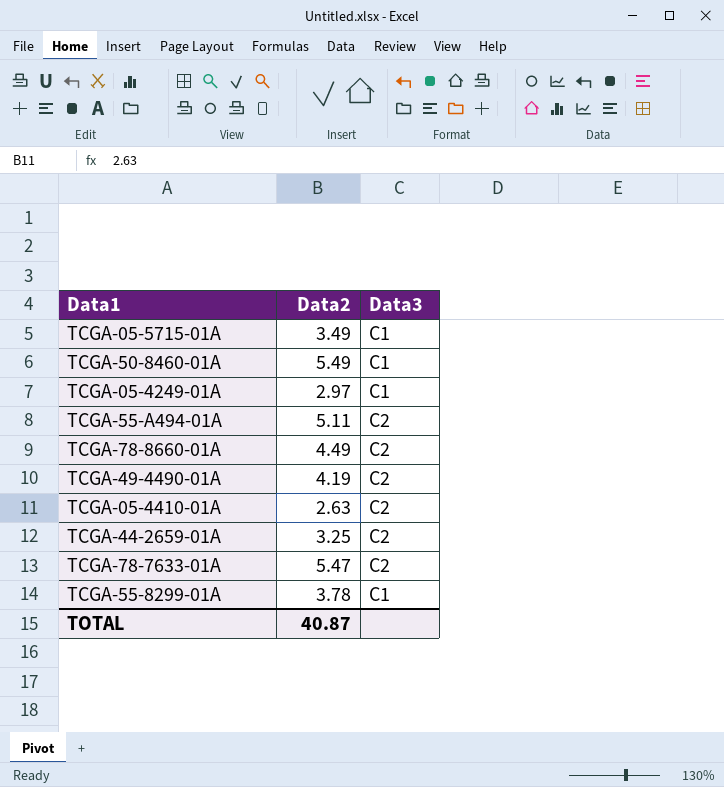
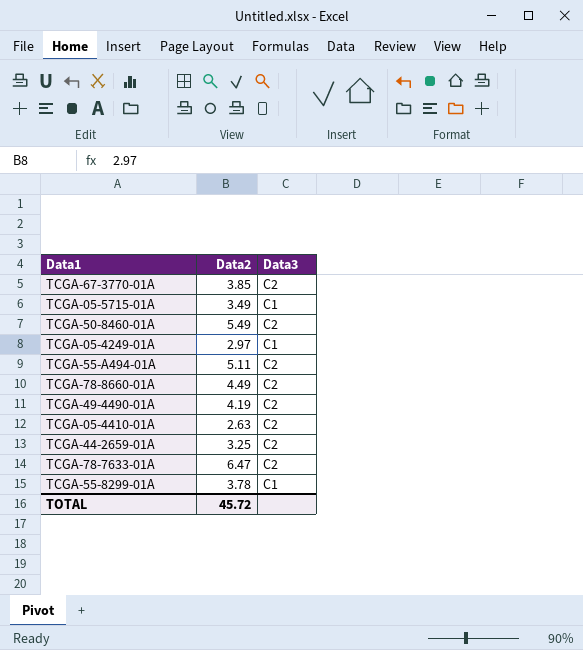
row TCGA-67-3770-01A: none -> 3.85 | C2
TCGA-50-8460-01A | Data3: C1 -> C2
TCGA-78-7633-01A | Data2: 5.47 -> 6.47
TOTAL | Data2: 40.87 -> 45.72

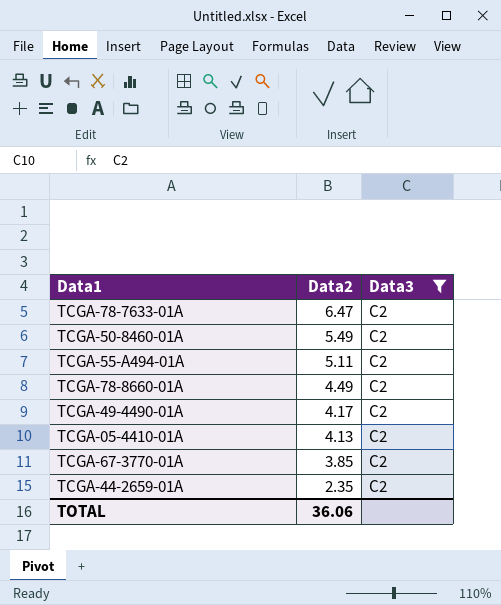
filter: none -> Data3 = C2
row order: none -> Data2 descending
TCGA-49-4490-01A | Data2: 4.19 -> 4.17
TCGA-05-4410-01A | Data2: 2.63 -> 4.13
TCGA-44-2659-01A | Data2: 3.25 -> 2.35
TOTAL | Data2: 45.72 -> 36.06

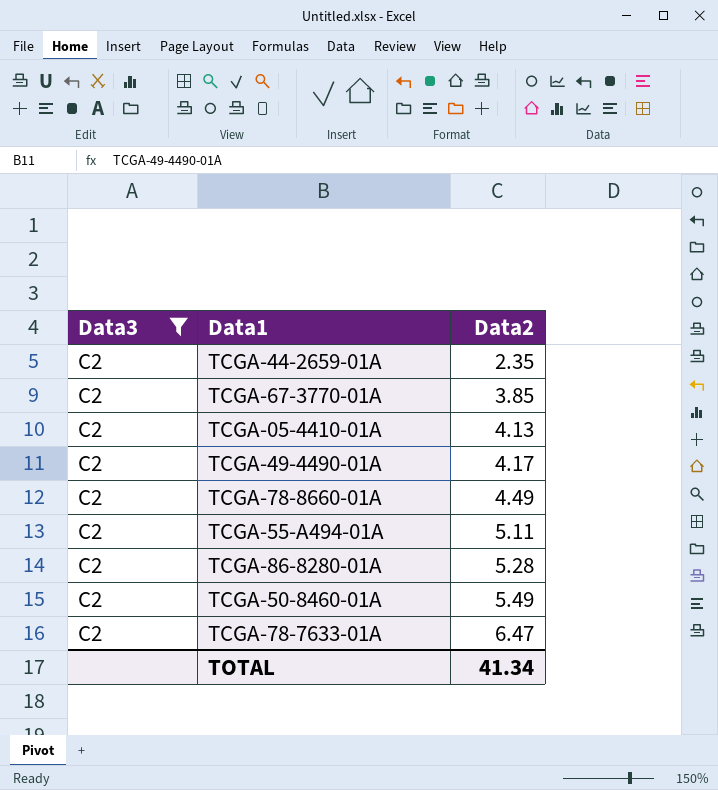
row order: Data2 descending -> Data2 ascending
column Data3 | position: 3 -> 1
row TCGA-86-8280-01A: none -> C2 | 5.28
TOTAL | Data2: 36.06 -> 41.34

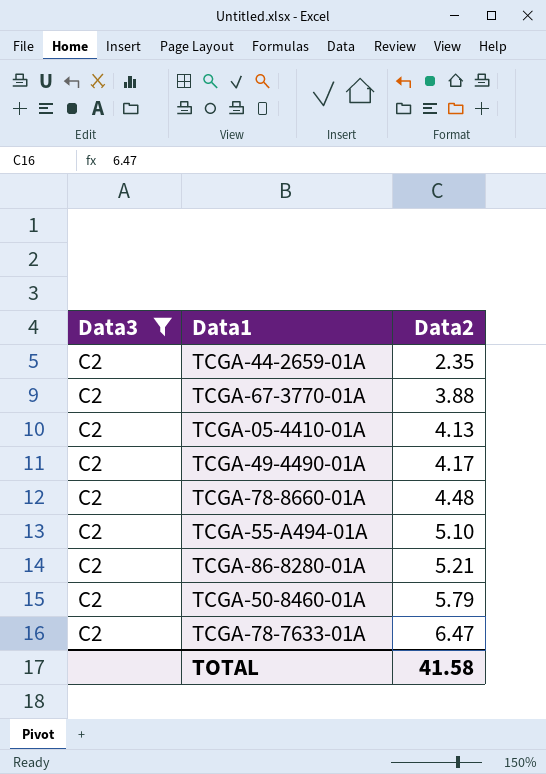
TCGA-67-3770-01A | Data2: 3.85 -> 3.88
TCGA-78-8660-01A | Data2: 4.49 -> 4.48
TCGA-55-A494-01A | Data2: 5.11 -> 5.10
TCGA-86-8280-01A | Data2: 5.28 -> 5.21
TCGA-50-8460-01A | Data2: 5.49 -> 5.79
TOTAL | Data2: 41.34 -> 41.58

